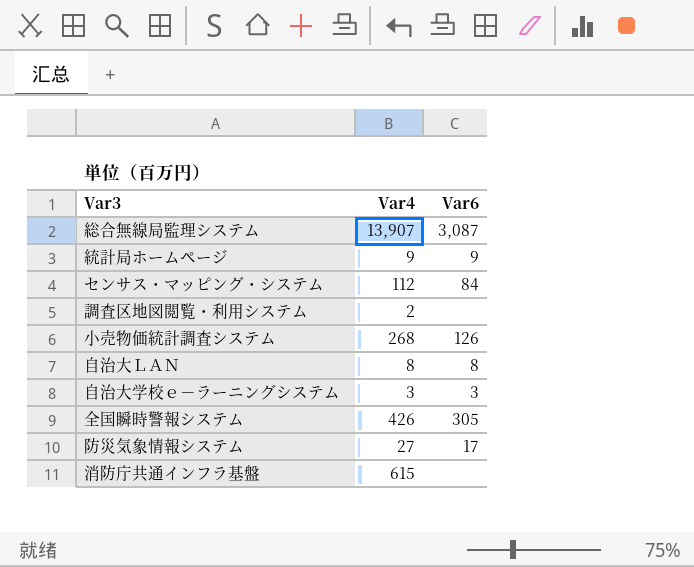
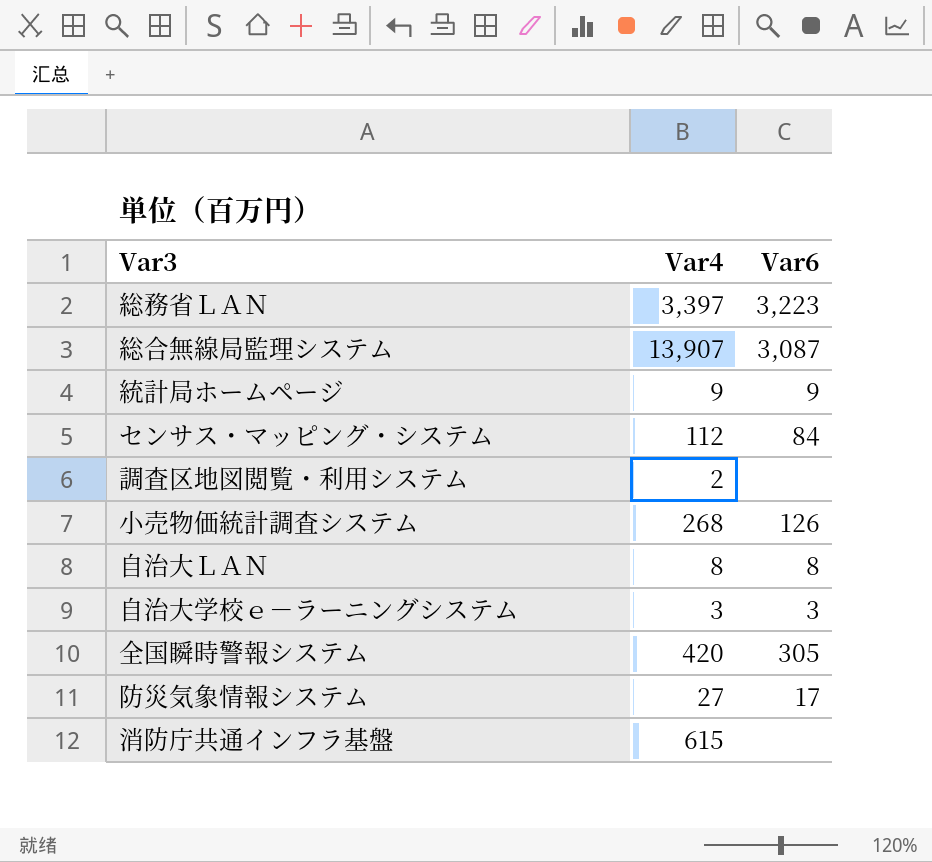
row 総務省ＬＡＮ: none -> 3,397 | 3,223
全国瞬時警報システム | Var4: 426 -> 420

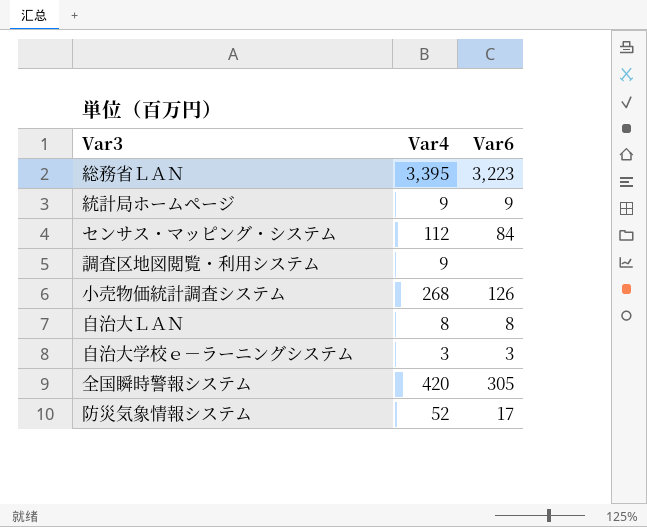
row 総合無線局監理システム: 13,907 | 3,087 -> none
row 消防庁共通インフラ基盤: 615 | none -> none
総務省ＬＡＮ | Var4: 3,397 -> 3,395
調査区地図閲覧・利用システム | Var4: 2 -> 9
防災気象情報システム | Var4: 27 -> 52

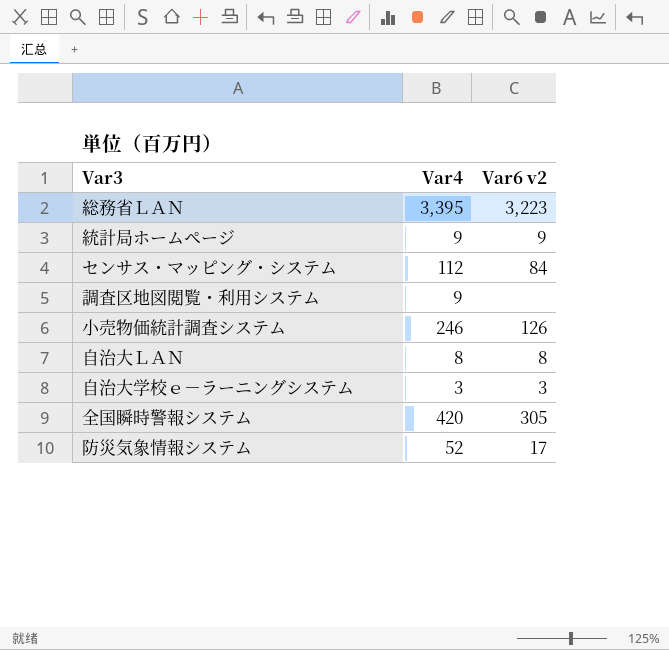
column name: Var6 -> Var6 v2
小売物価統計調査システム | Var4: 268 -> 246

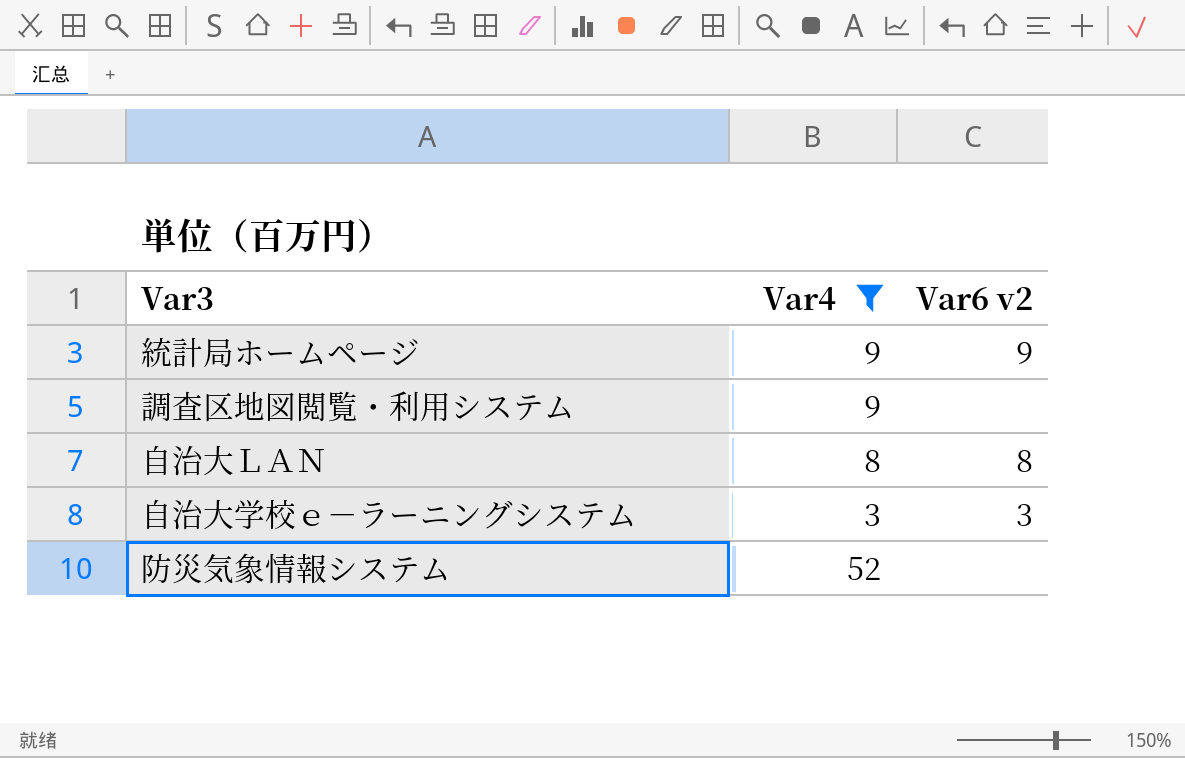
filter: none -> Var4 <= 52
防災気象情報システム | Var6 v2: 17 -> none

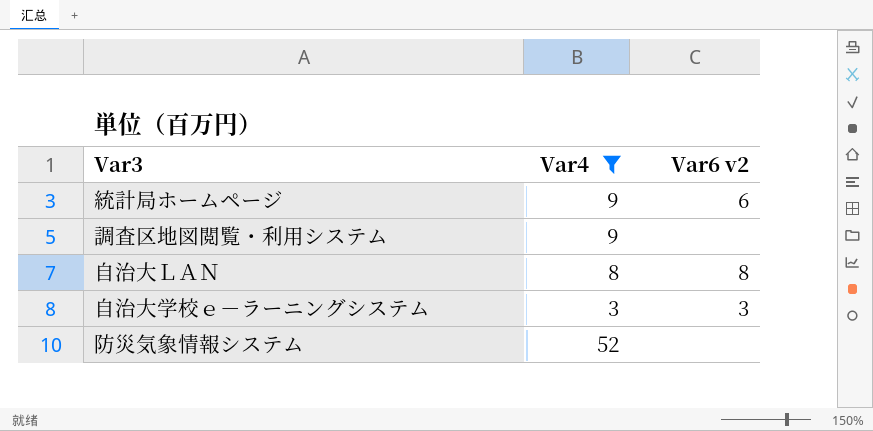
統計局ホームページ | Var6 v2: 9 -> 6

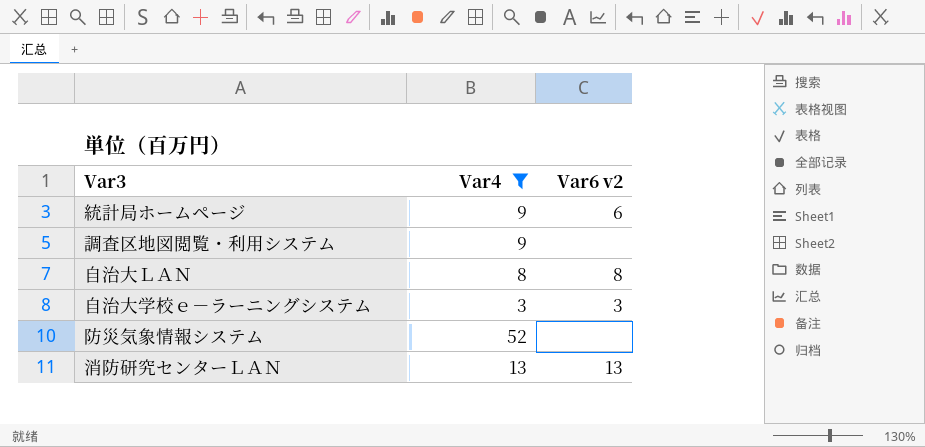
row 消防研究センターＬＡＮ: none -> 13 | 13

